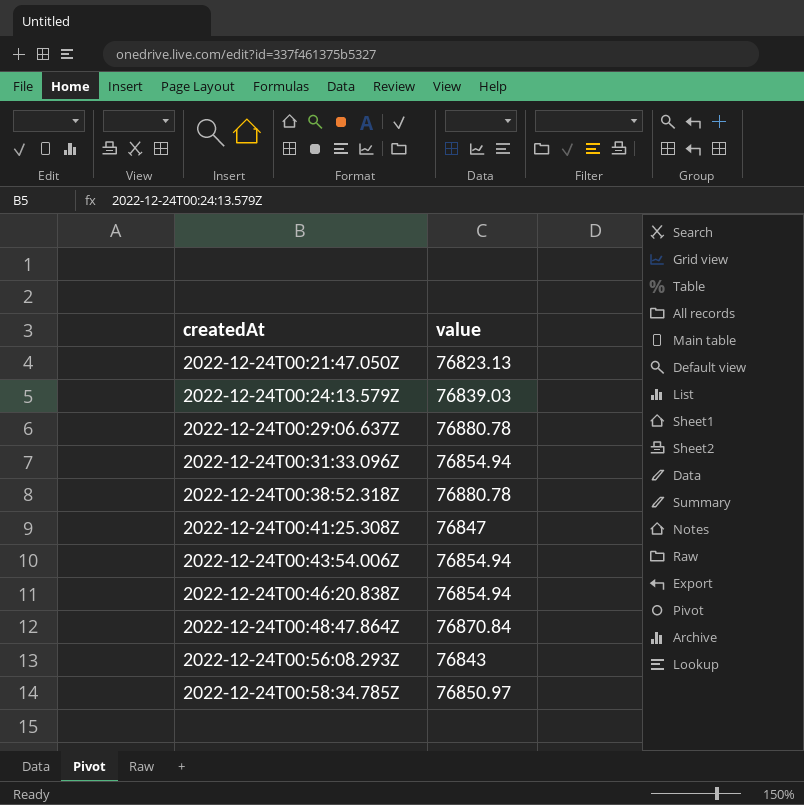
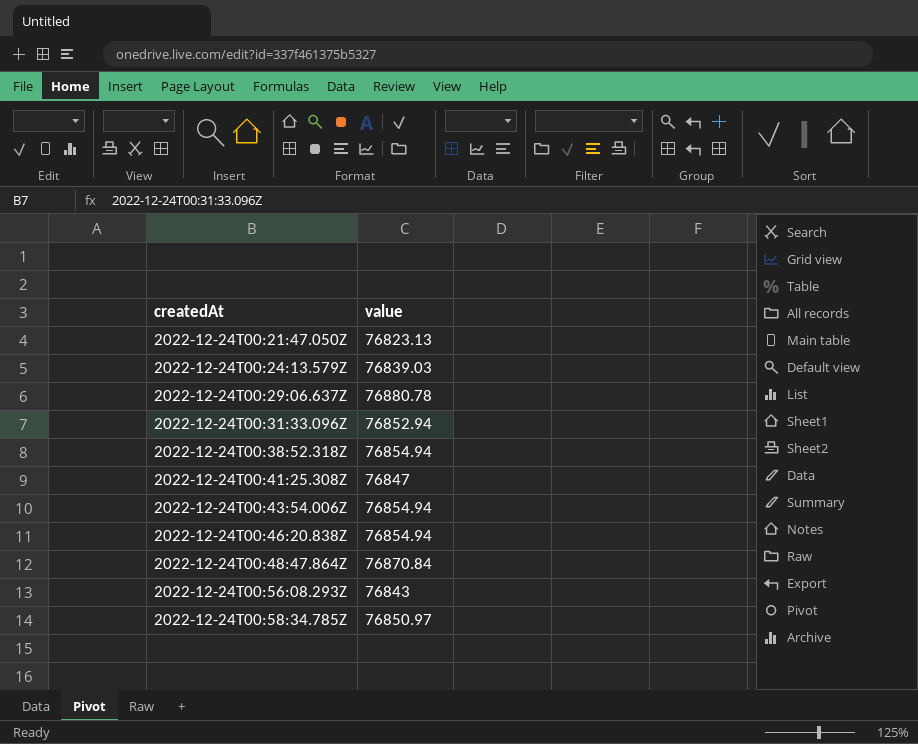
2022-12-24T00:31:33.096Z | value: 76854.94 -> 76852.94
2022-12-24T00:38:52.318Z | value: 76880.78 -> 76854.94

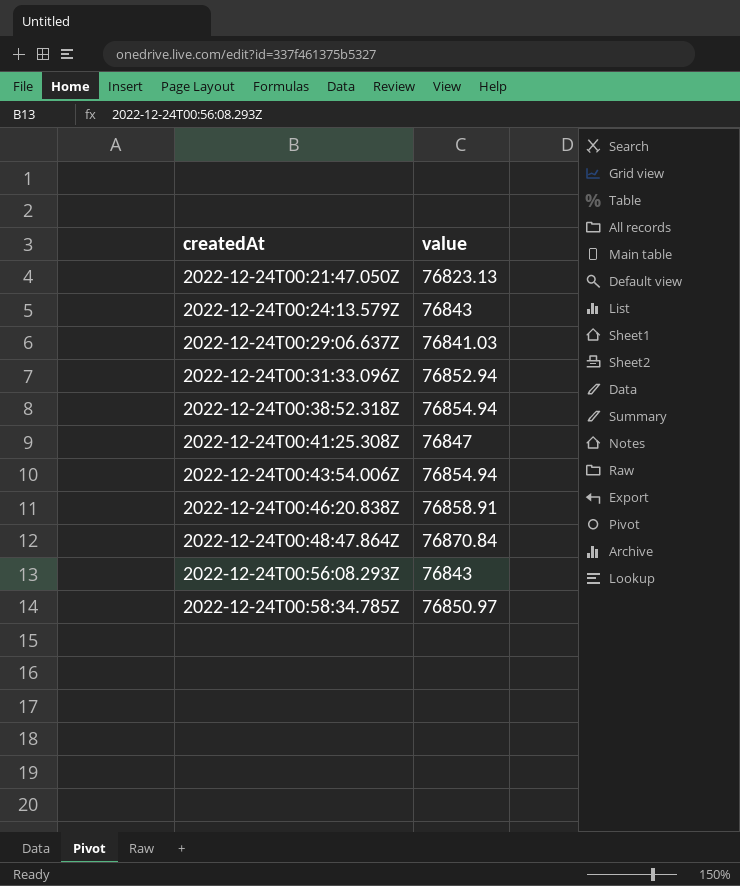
2022-12-24T00:24:13.579Z | value: 76839.03 -> 76843
2022-12-24T00:29:06.637Z | value: 76880.78 -> 76841.03
2022-12-24T00:46:20.838Z | value: 76854.94 -> 76858.91

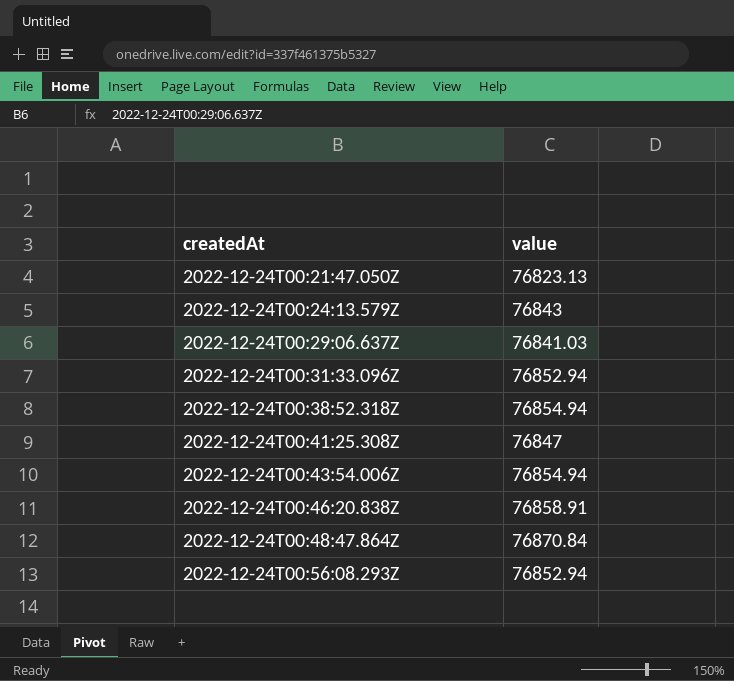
row 2022-12-24T00:58:34.785Z: 76850.97 -> none
2022-12-24T00:56:08.293Z | value: 76843 -> 76852.94

